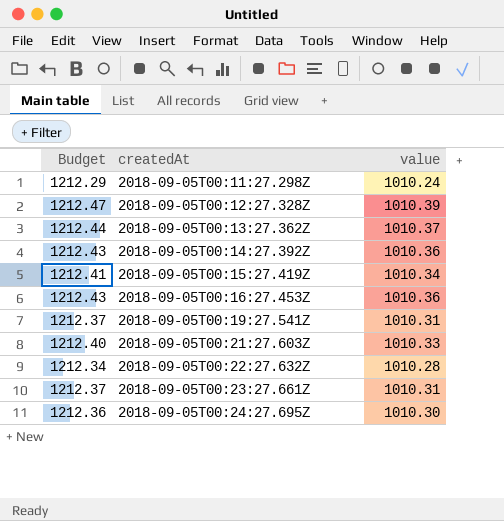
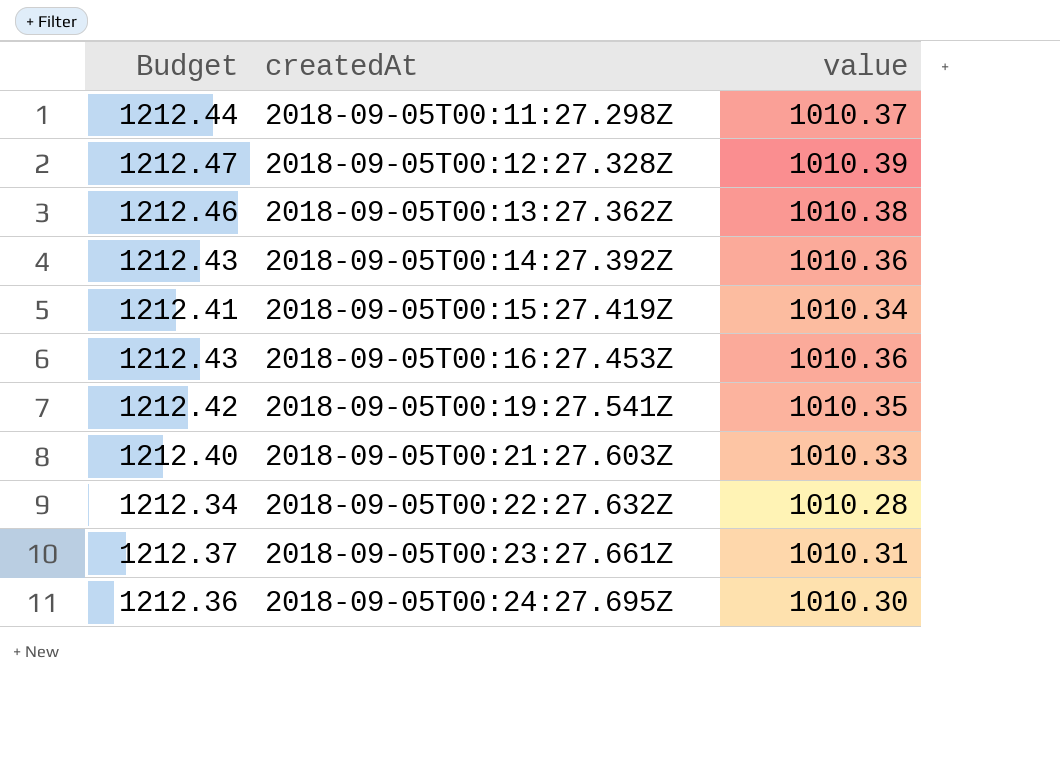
2018-09-05T00:11:27.298Z | Budget: 1212.29 -> 1212.44
2018-09-05T00:11:27.298Z | value: 1010.24 -> 1010.37
2018-09-05T00:13:27.362Z | Budget: 1212.44 -> 1212.46
2018-09-05T00:13:27.362Z | value: 1010.37 -> 1010.38
2018-09-05T00:19:27.541Z | Budget: 1212.37 -> 1212.42
2018-09-05T00:19:27.541Z | value: 1010.31 -> 1010.35

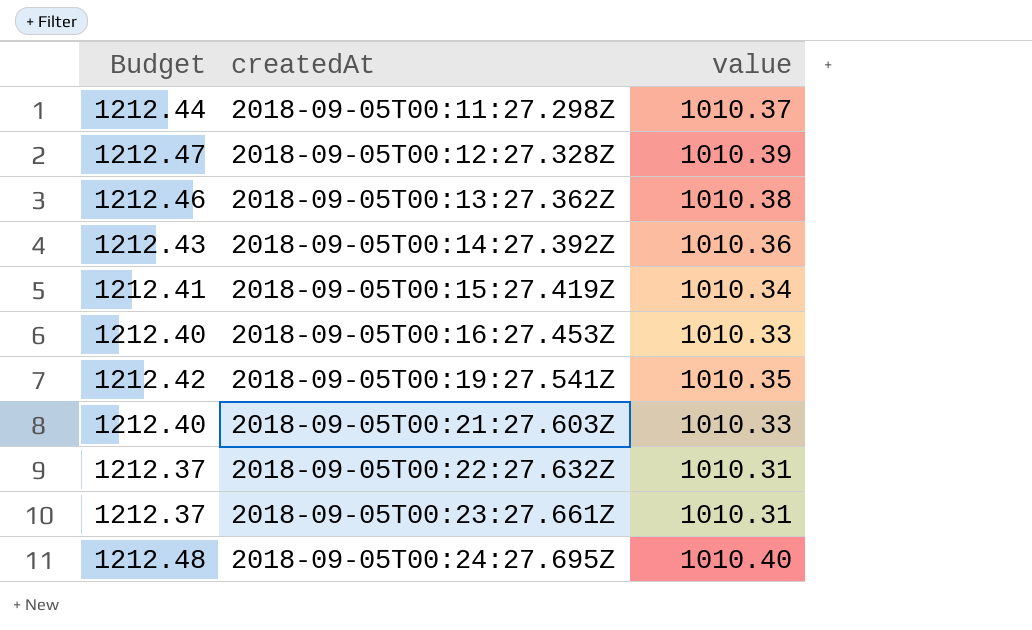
2018-09-05T00:16:27.453Z | Budget: 1212.43 -> 1212.40
2018-09-05T00:16:27.453Z | value: 1010.36 -> 1010.33
2018-09-05T00:22:27.632Z | Budget: 1212.34 -> 1212.37
2018-09-05T00:22:27.632Z | value: 1010.28 -> 1010.31
2018-09-05T00:24:27.695Z | Budget: 1212.36 -> 1212.48
2018-09-05T00:24:27.695Z | value: 1010.30 -> 1010.40

